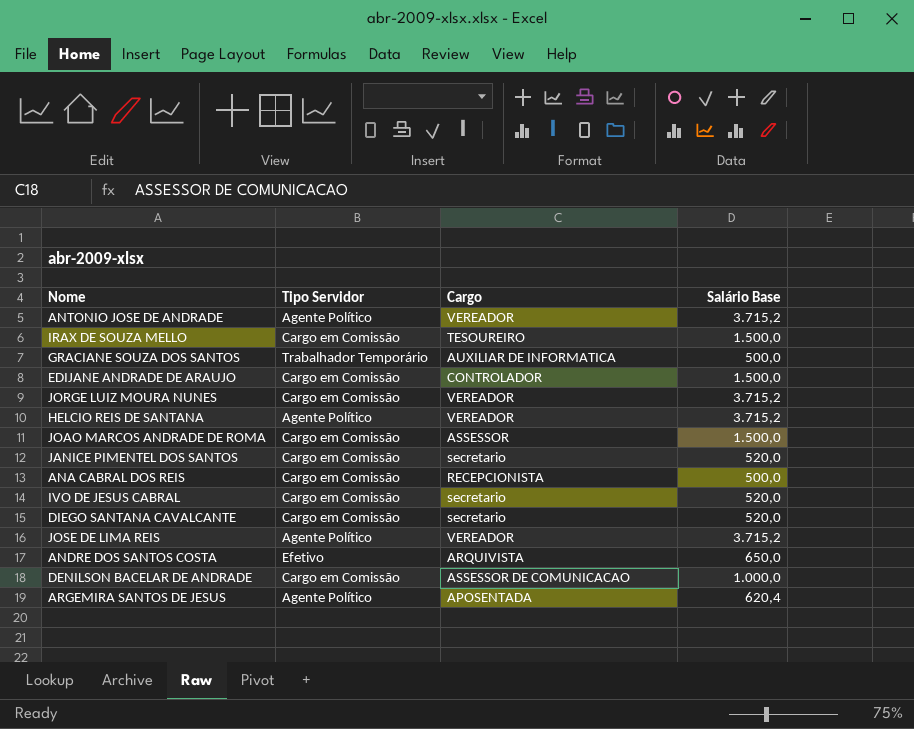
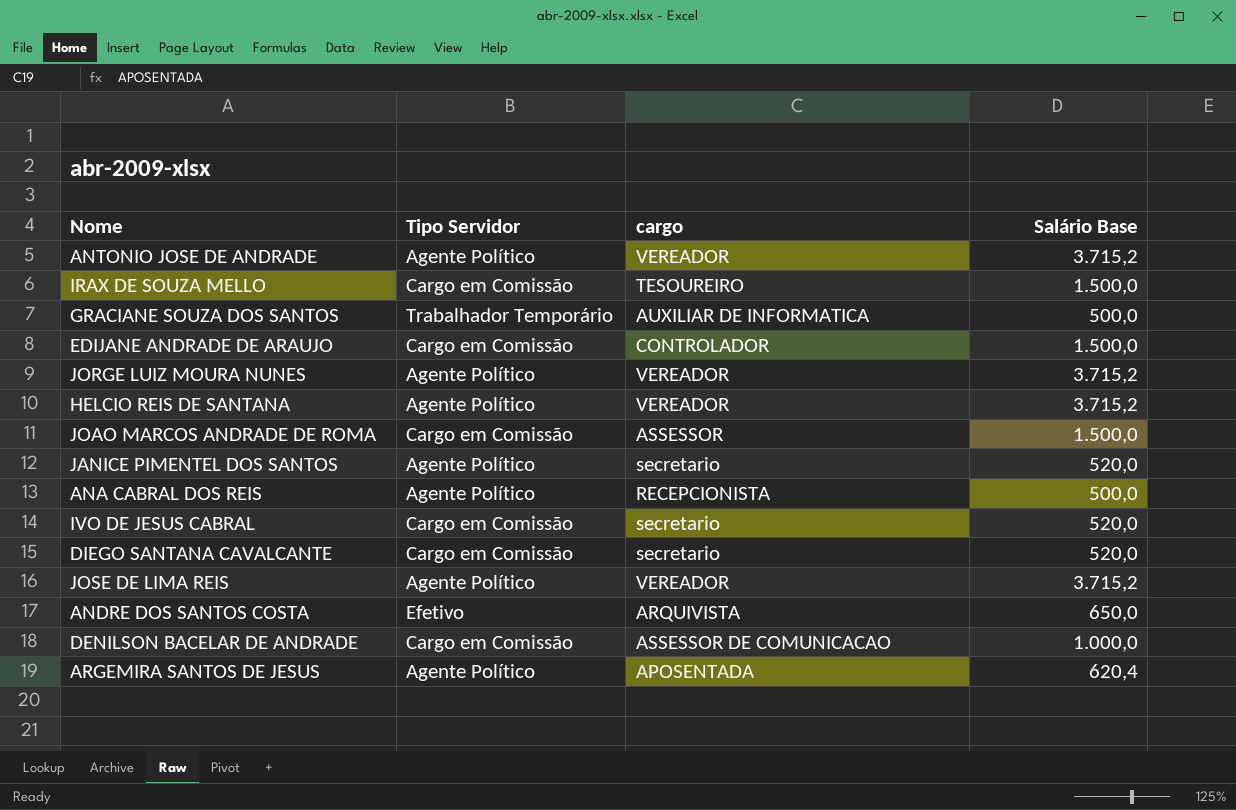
column name: Cargo -> cargo
JORGE LUIZ MOURA NUNES | Tipo Servidor: Cargo em Comissão -> Agente Político
JANICE PIMENTEL DOS SANTOS | Tipo Servidor: Cargo em Comissão -> Agente Político
ANA CABRAL DOS REIS | Tipo Servidor: Cargo em Comissão -> Agente Político

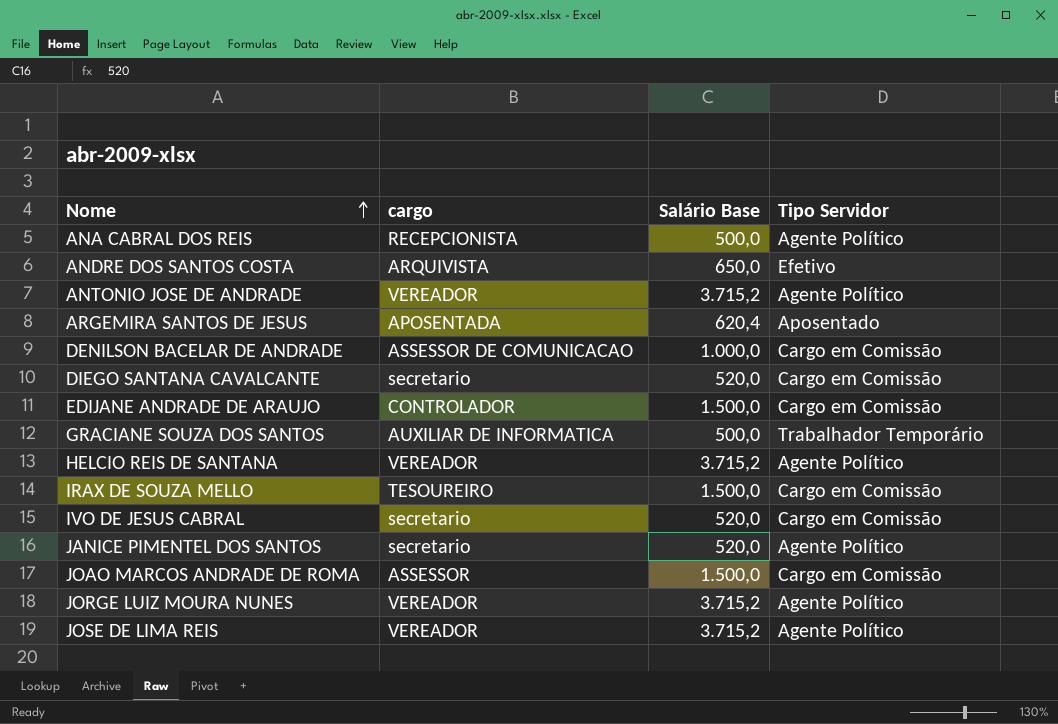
row order: none -> Nome ascending
column Tipo Servidor | position: 2 -> 4
ARGEMIRA SANTOS DE JESUS | Tipo Servidor: Agente Político -> Aposentado

